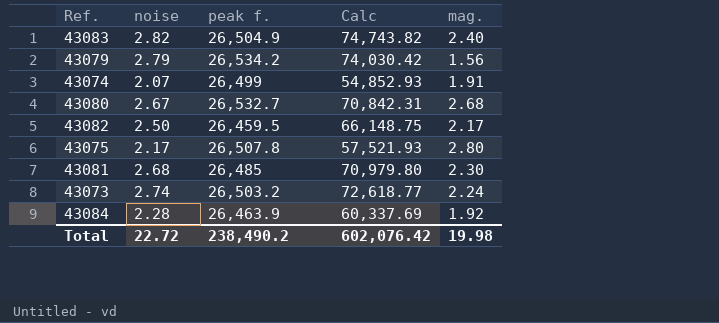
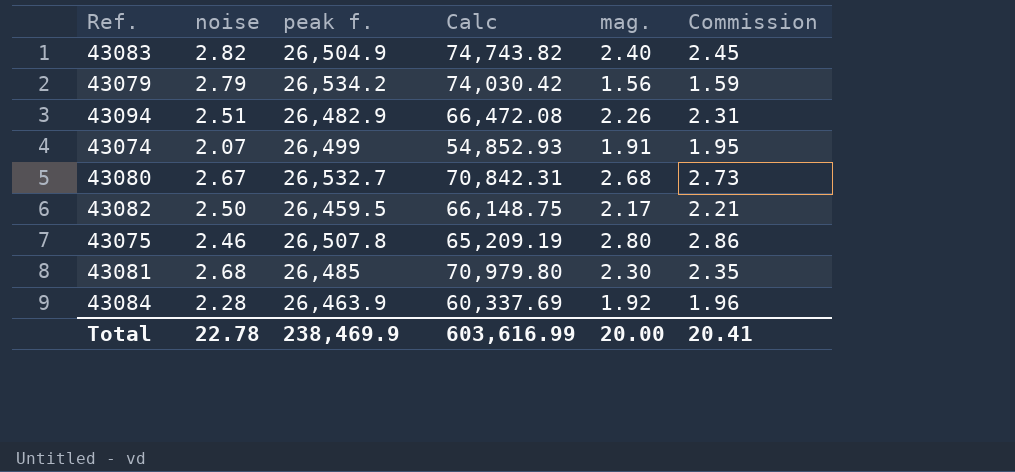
column Commission | formula: none -> [mag.] * 1.02
row 43073: 2.74 | 26,503.2 | 72,618.77 | 2.24 -> none
row 43094: none -> 2.51 | 26,482.9 | 66,472.08 | 2.26 | 2.31
43075 | noise: 2.17 -> 2.46
43075 | Calc: 57,521.93 -> 65,209.19
Total | noise: 22.72 -> 22.78
Total | peak f.: 238,490.2 -> 238,469.9
Total | Calc: 602,076.42 -> 603,616.99
Total | mag.: 19.98 -> 20.00

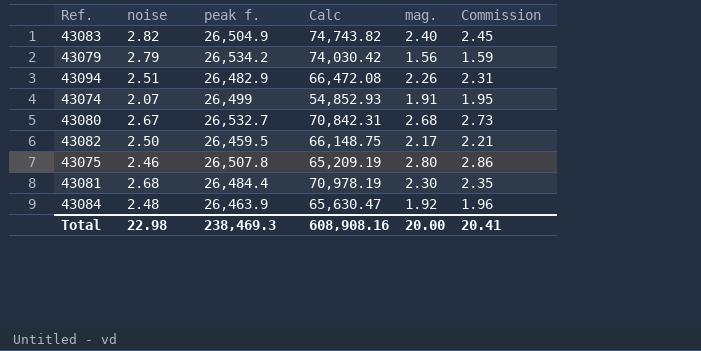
43081 | peak f.: 26,485 -> 26,484.4
43081 | Calc: 70,979.80 -> 70,978.19
43084 | noise: 2.28 -> 2.48
43084 | Calc: 60,337.69 -> 65,630.47
Total | noise: 22.78 -> 22.98
Total | peak f.: 238,469.9 -> 238,469.3
Total | Calc: 603,616.99 -> 608,908.16

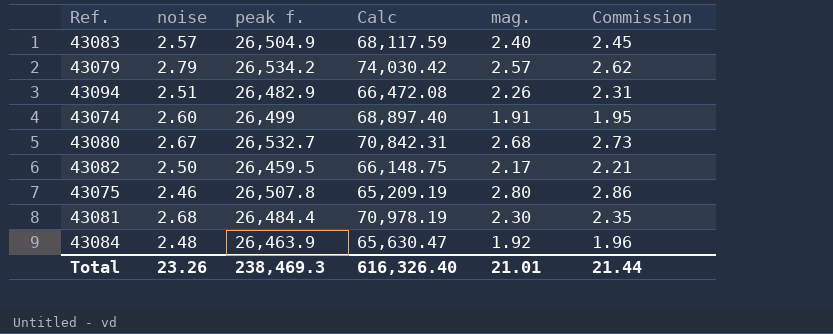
43083 | noise: 2.82 -> 2.57
43083 | Calc: 74,743.82 -> 68,117.59
43079 | mag.: 1.56 -> 2.57
43079 | Commission: 1.59 -> 2.62
43074 | noise: 2.07 -> 2.60
43074 | Calc: 54,852.93 -> 68,897.40
Total | noise: 22.98 -> 23.26
Total | Calc: 608,908.16 -> 616,326.40
Total | mag.: 20.00 -> 21.01
Total | Commission: 20.41 -> 21.44

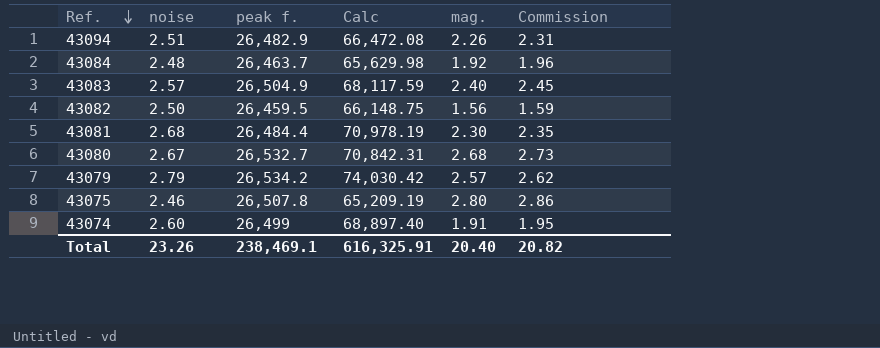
row order: none -> Ref. descending
43084 | peak f.: 26,463.9 -> 26,463.7
43084 | Calc: 65,630.47 -> 65,629.98
43082 | mag.: 2.17 -> 1.56
43082 | Commission: 2.21 -> 1.59
Total | peak f.: 238,469.3 -> 238,469.1
Total | Calc: 616,326.40 -> 616,325.91
Total | mag.: 21.01 -> 20.40
Total | Commission: 21.44 -> 20.82

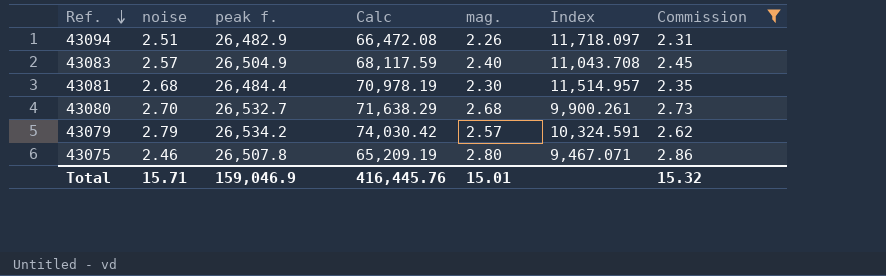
filter: none -> Commission >= 2.31
column Index | formula: none -> [peak f.] / [mag.]
43080 | noise: 2.67 -> 2.70
43080 | Calc: 70,842.31 -> 71,638.29
Total | noise: 23.26 -> 15.71
Total | peak f.: 238,469.1 -> 159,046.9
Total | Calc: 616,325.91 -> 416,445.76
Total | mag.: 20.40 -> 15.01
Total | Commission: 20.82 -> 15.32

